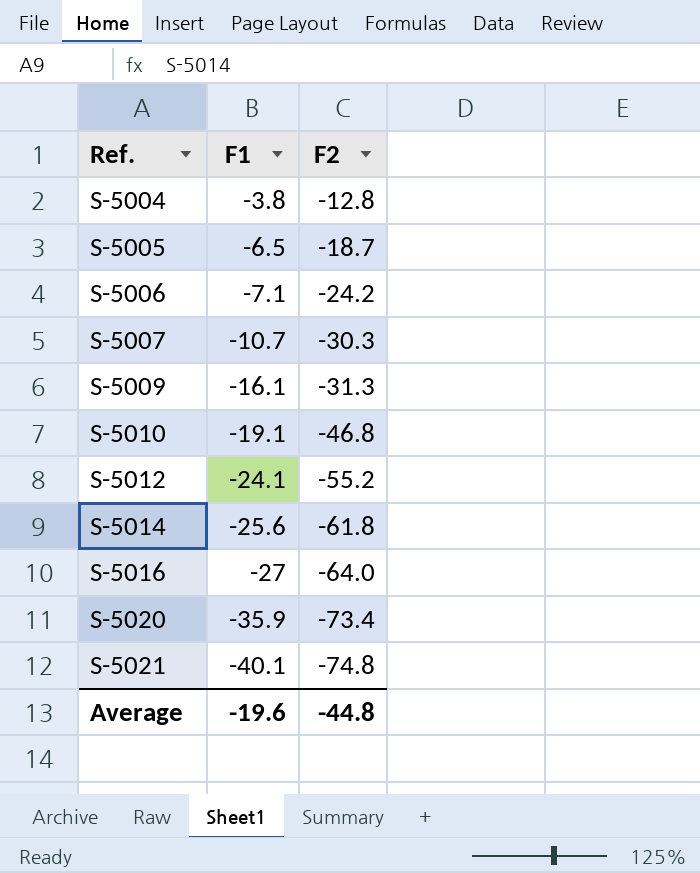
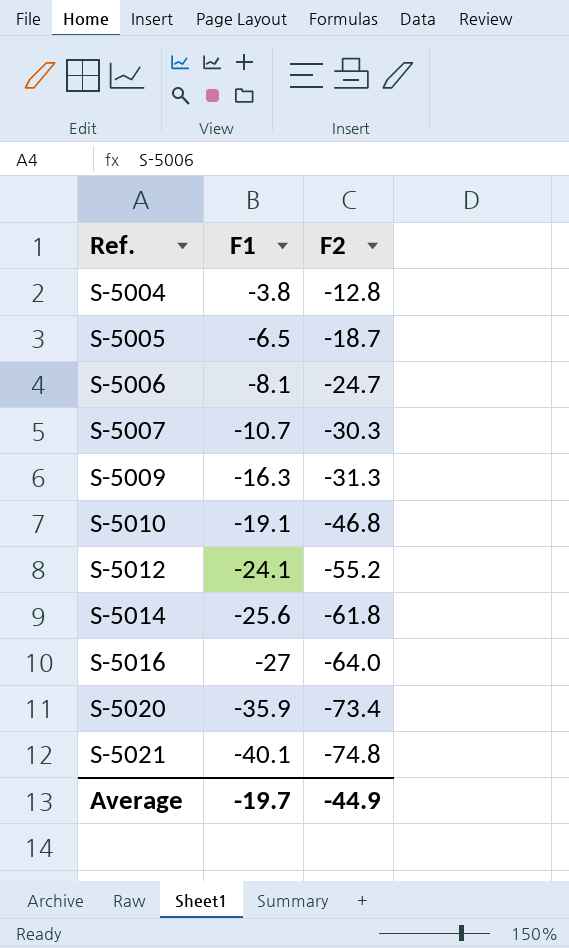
S-5006 | F1: -7.1 -> -8.1
S-5006 | F2: -24.2 -> -24.7
S-5009 | F1: -16.1 -> -16.3
Average | F1: -19.6 -> -19.7
Average | F2: -44.8 -> -44.9

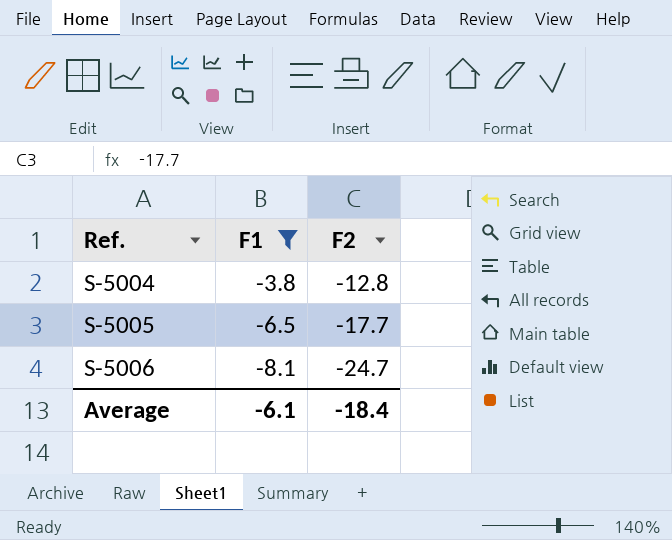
filter: none -> F1 >= -8.1
S-5005 | F2: -18.7 -> -17.7
Average | F1: -19.7 -> -6.1
Average | F2: -44.9 -> -18.4

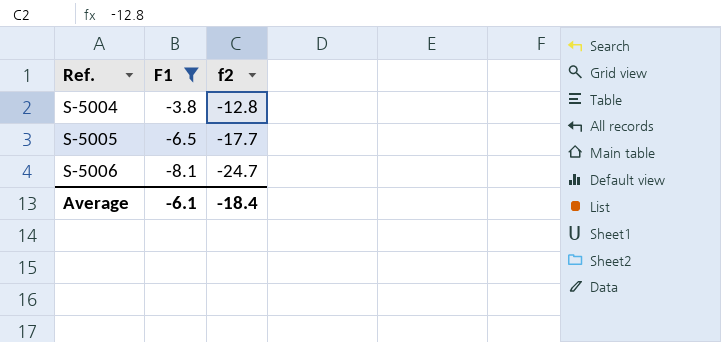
column name: F2 -> f2

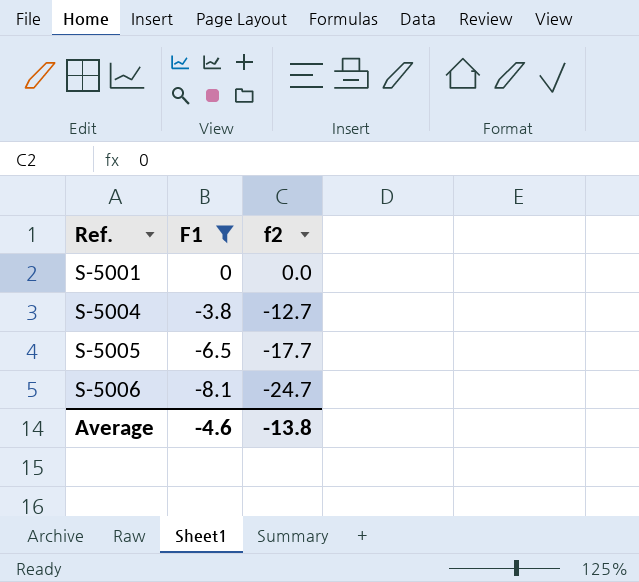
row S-5001: none -> 0 | 0.0
S-5004 | f2: -12.8 -> -12.7
Average | F1: -6.1 -> -4.6
Average | f2: -18.4 -> -13.8

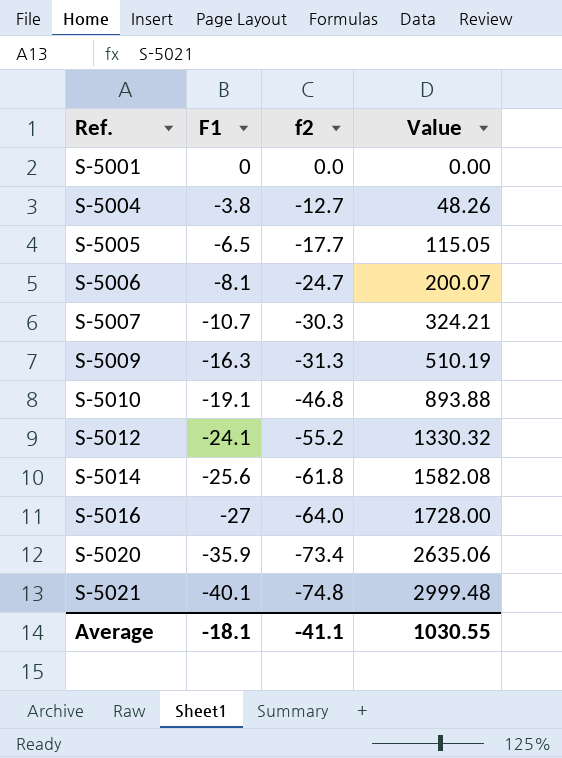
filter: F1 >= -8.1 -> none
column Value | formula: none -> [F1] * [f2]
Average | F1: -4.6 -> -18.1
Average | f2: -13.8 -> -41.1

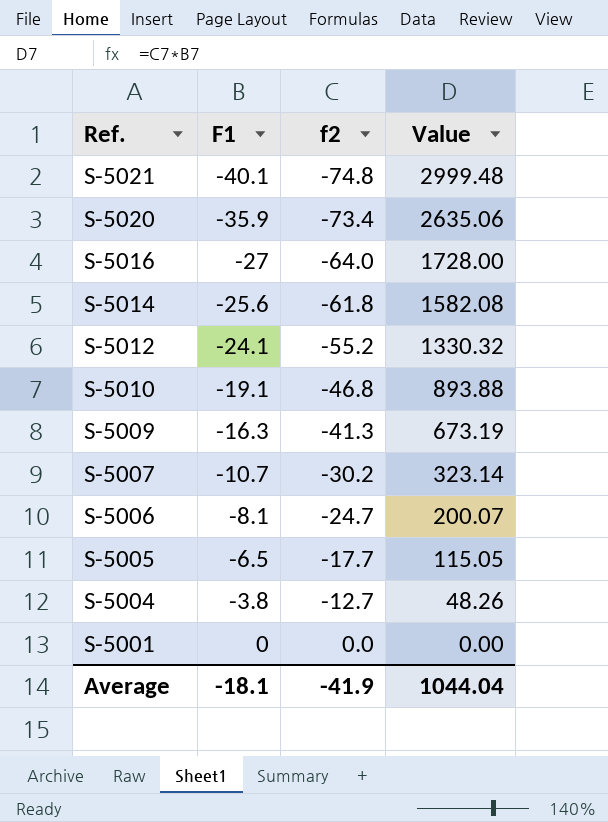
row order: Ref. ascending -> Ref. descending
S-5009 | f2: -31.3 -> -41.3
S-5009 | Value: 510.19 -> 673.19
S-5007 | f2: -30.3 -> -30.2
S-5007 | Value: 324.21 -> 323.14
Average | f2: -41.1 -> -41.9
Average | Value: 1030.55 -> 1044.04

